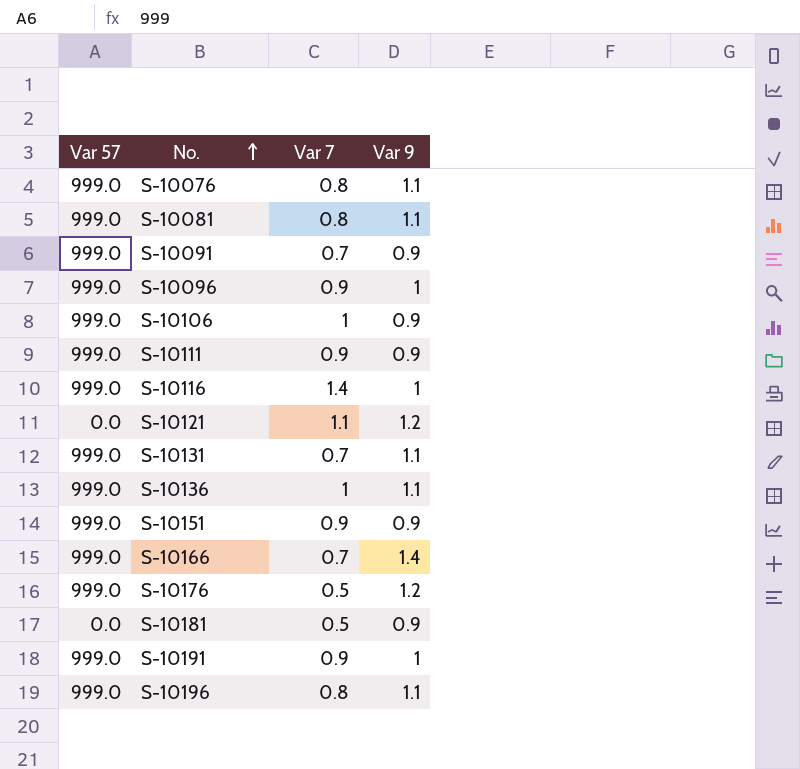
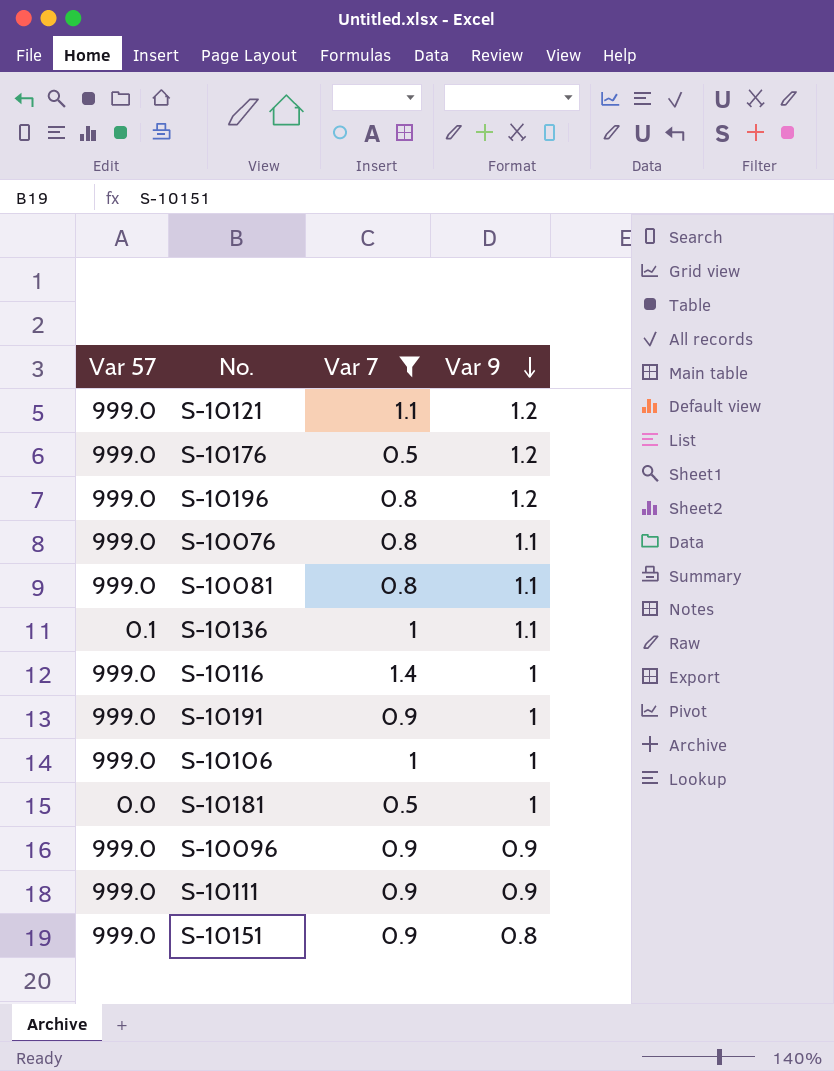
filter: none -> Var 7 != 0.7
row order: No. ascending -> Var 9 descending
S-10121 | Var 57: 0.0 -> 999.0
S-10196 | Var 9: 1.1 -> 1.2
S-10136 | Var 57: 999.0 -> 0.1
S-10106 | Var 9: 0.9 -> 1
S-10181 | Var 9: 0.9 -> 1
S-10096 | Var 9: 1 -> 0.9
S-10151 | Var 9: 0.9 -> 0.8

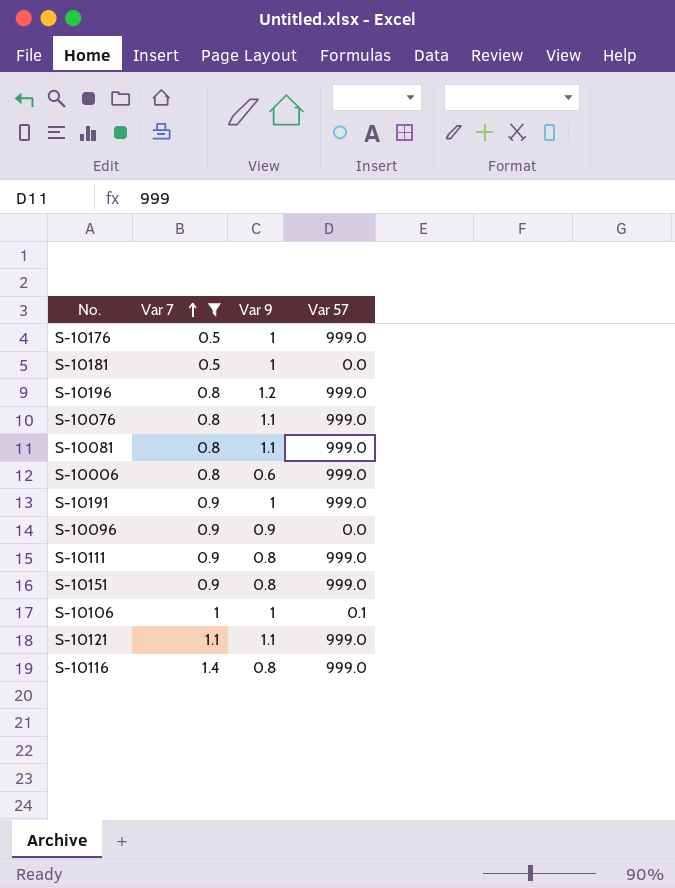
row order: Var 9 descending -> Var 7 ascending
column Var 57 | position: 1 -> 4
row S-10136: 0.1 | 1 | 1.1 -> none
S-10176 | Var 9: 1.2 -> 1
row S-10006: none -> 0.8 | 0.6 | 999.0
S-10096 | Var 57: 999.0 -> 0.0
S-10111 | Var 9: 0.9 -> 0.8
S-10106 | Var 57: 999.0 -> 0.1
S-10121 | Var 9: 1.2 -> 1.1
S-10116 | Var 9: 1 -> 0.8

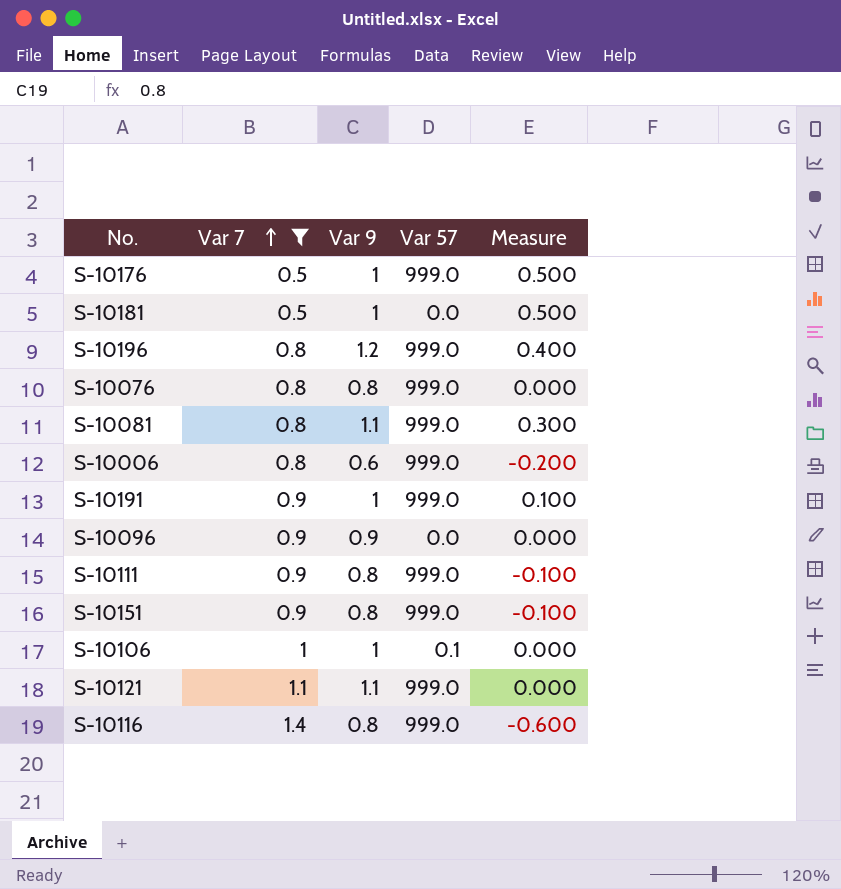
column Measure | formula: none -> [Var 9] - [Var 7]
S-10076 | Var 9: 1.1 -> 0.8

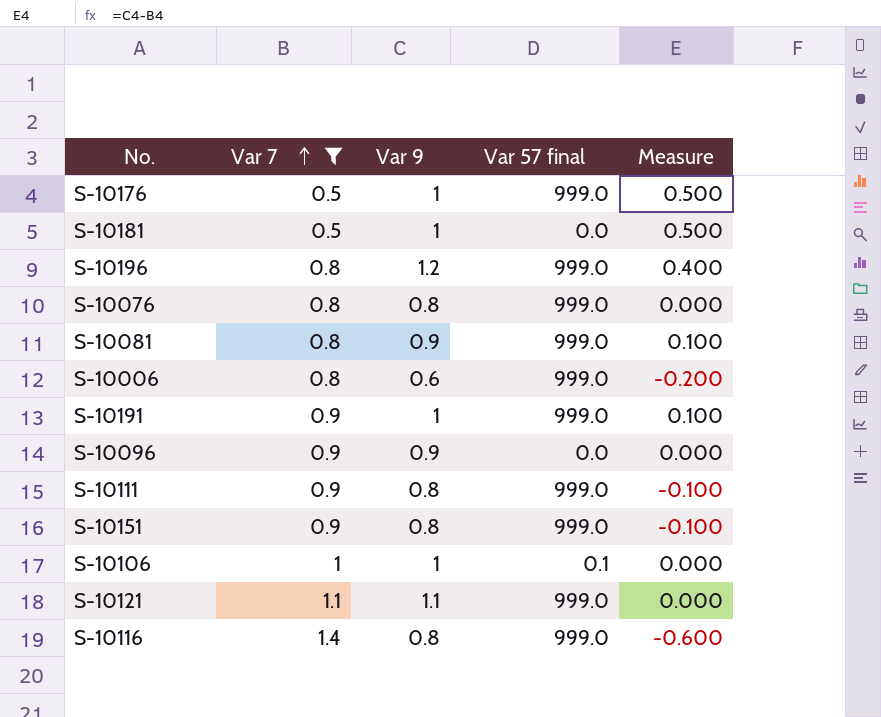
column name: Var 57 -> Var 57 final
S-10081 | Var 9: 1.1 -> 0.9
S-10081 | Measure: 0.300 -> 0.100

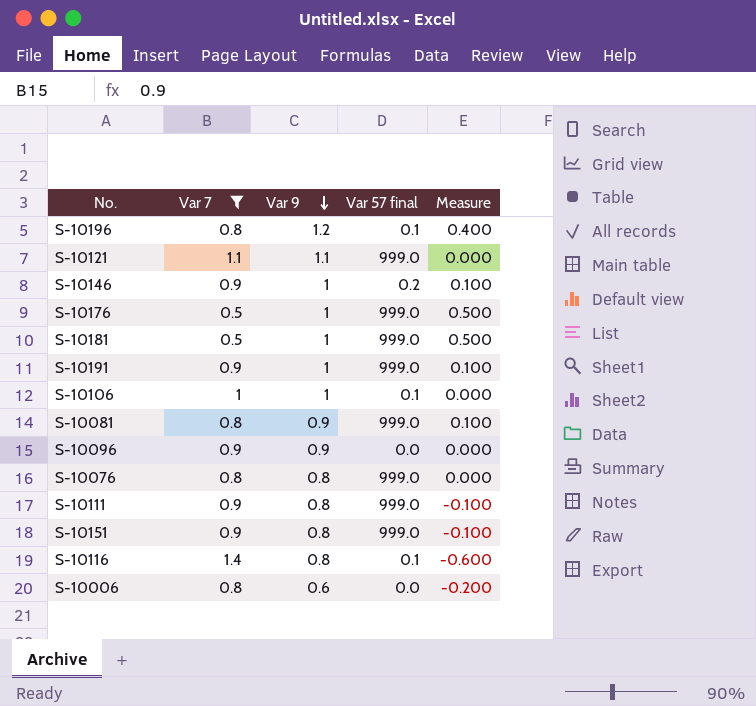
row order: Var 7 ascending -> Var 9 descending
S-10196 | Var 57 final: 999.0 -> 0.1
row S-10146: none -> 0.9 | 1 | 0.2 | 0.100
S-10181 | Var 57 final: 0.0 -> 999.0
S-10116 | Var 57 final: 999.0 -> 0.1
S-10006 | Var 57 final: 999.0 -> 0.0

